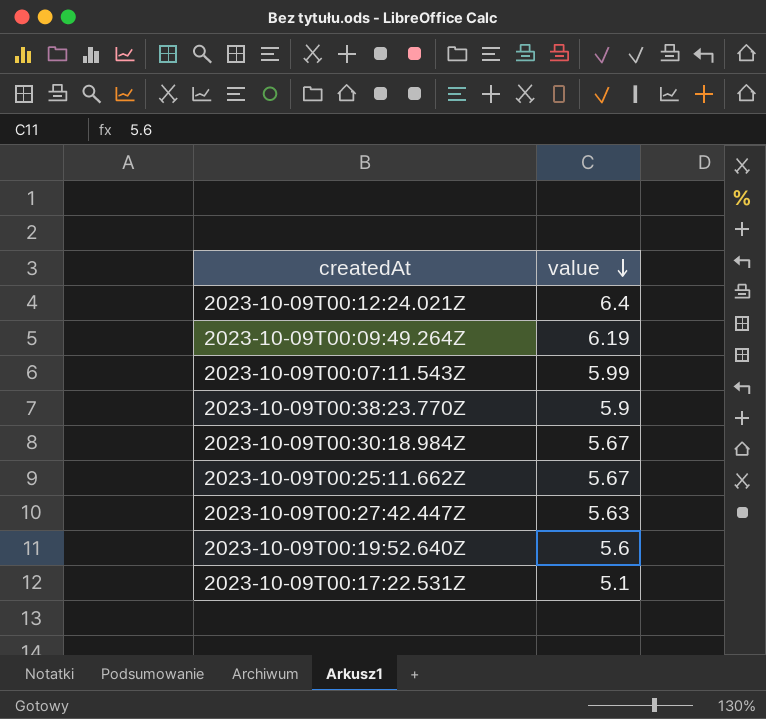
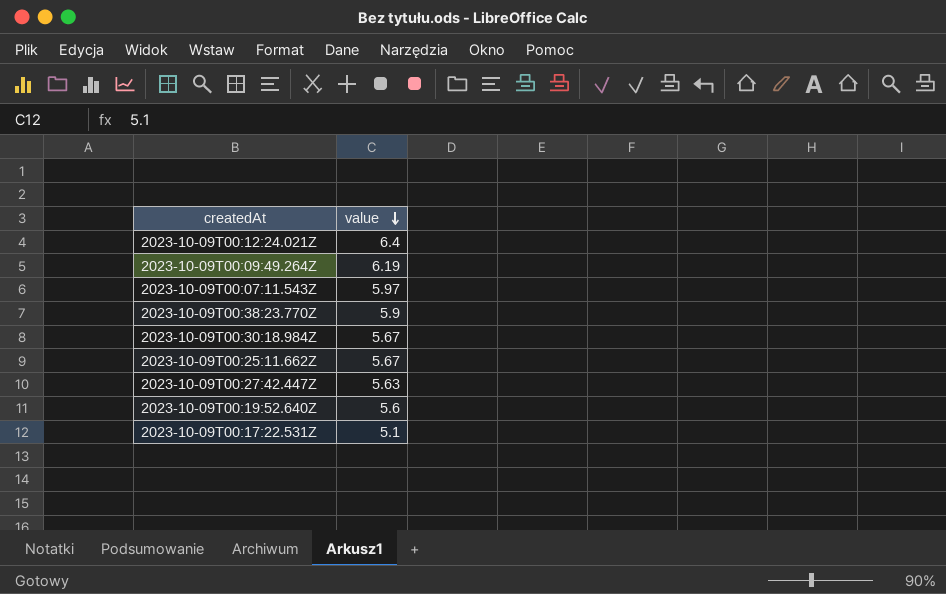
2023-10-09T00:07:11.543Z | value: 5.99 -> 5.97

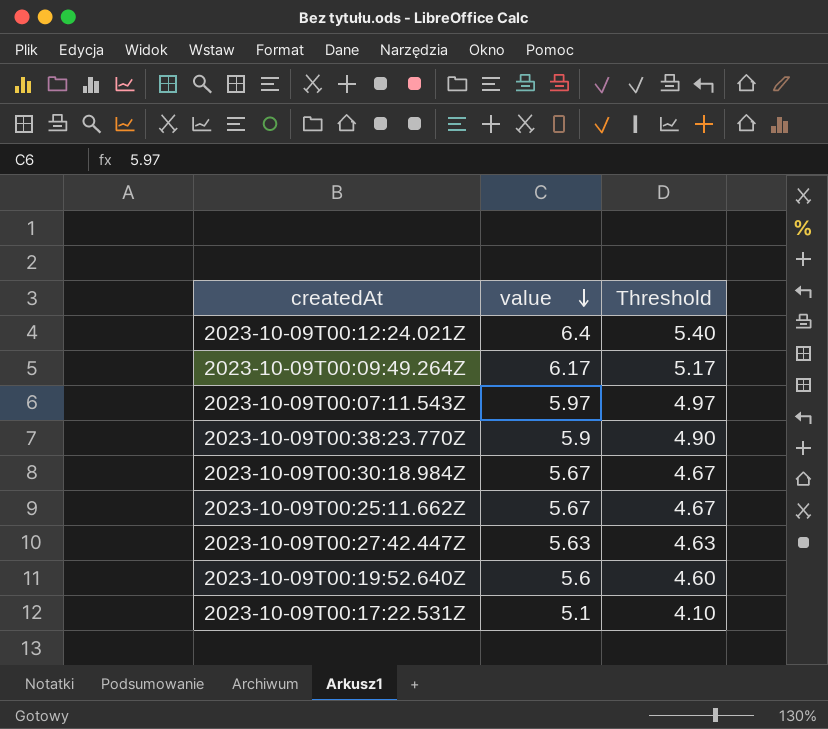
column Threshold | formula: none -> [value] - 1
2023-10-09T00:09:49.264Z | value: 6.19 -> 6.17

